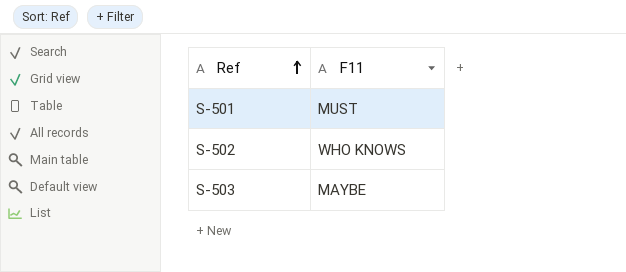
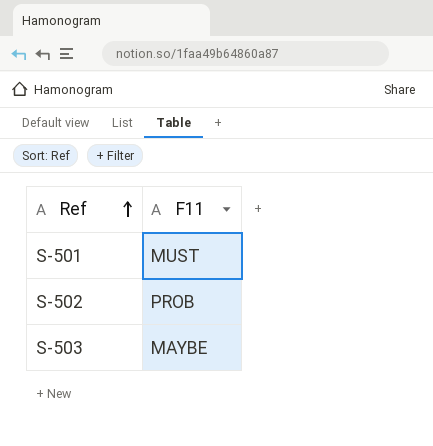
S-502 | F11: WHO KNOWS -> PROB

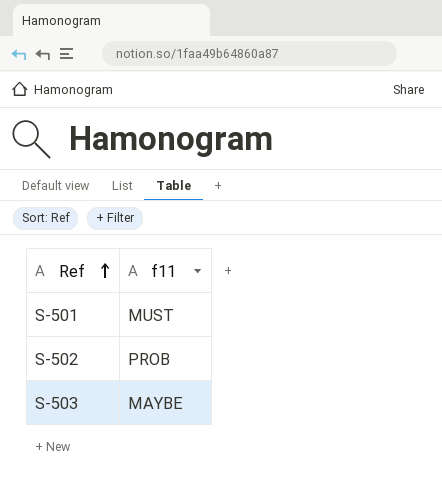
column name: F11 -> f11

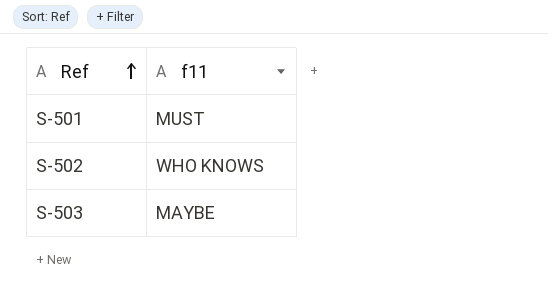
S-502 | f11: PROB -> WHO KNOWS

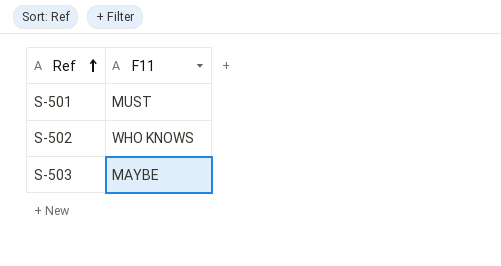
column name: f11 -> F11

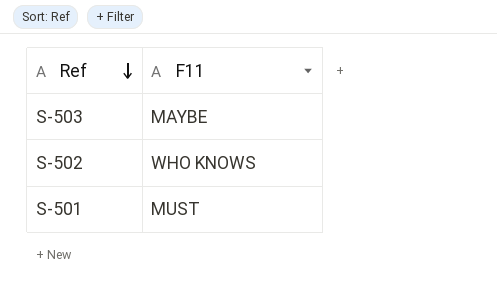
row order: Ref ascending -> Ref descending

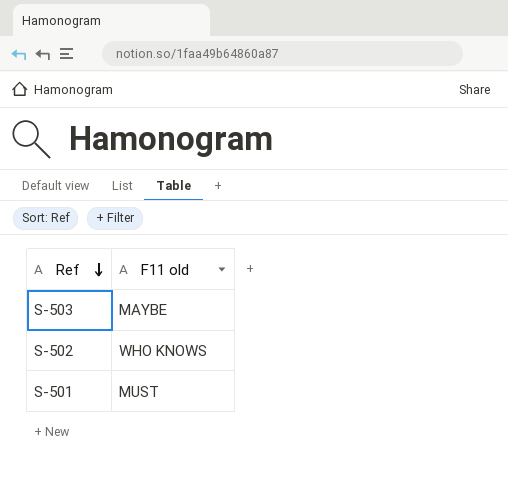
column name: F11 -> F11 old

